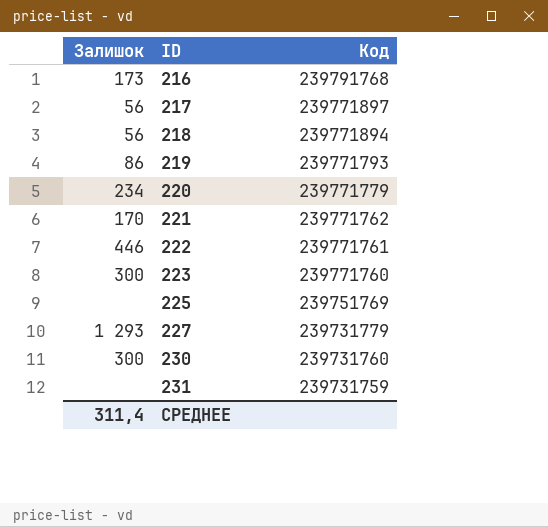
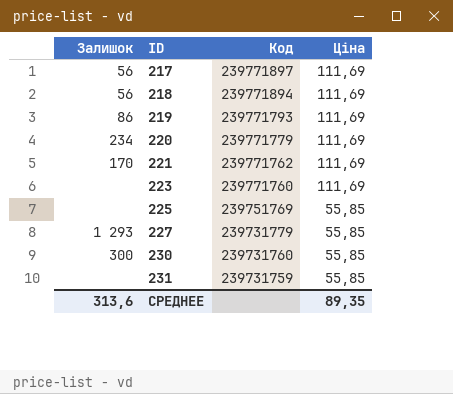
column Ціна | position: none -> 4
row 216: 173 | 239791768 -> none
row 222: 446 | 239771761 -> none
223 | Залишок: 300 -> none
СРЕДНЕЕ | Залишок: 311,4 -> 313,6

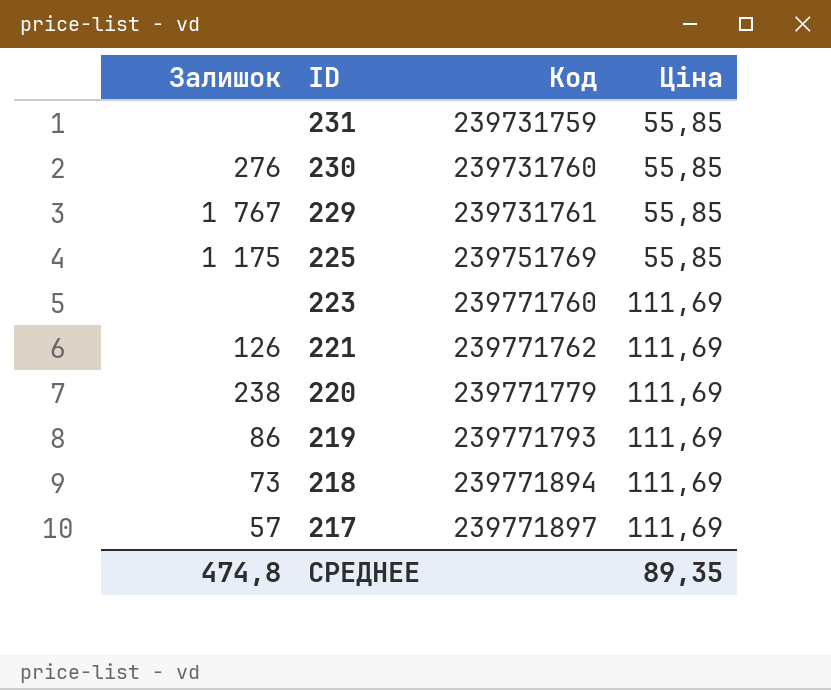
row order: ID ascending -> ID descending
row 227: 1 293 | 239731779 | 55,85 -> none
230 | Залишок: 300 -> 276
row 229: none -> 1 767 | 239731761 | 55,85
225 | Залишок: none -> 1 175
221 | Залишок: 170 -> 126
220 | Залишок: 234 -> 238
218 | Залишок: 56 -> 73
217 | Залишок: 56 -> 57
СРЕДНЕЕ | Залишок: 313,6 -> 474,8

